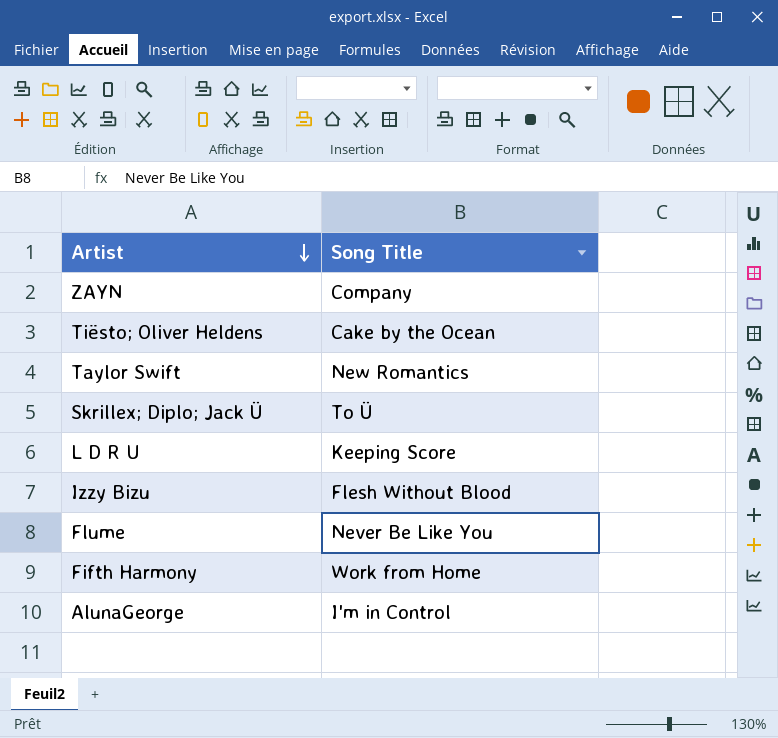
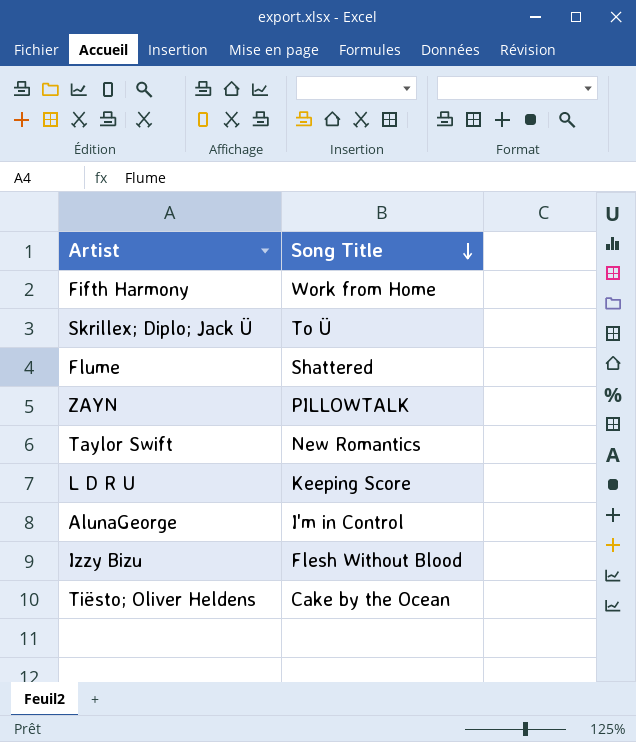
row order: Artist descending -> Song Title descending
Flume | Song Title: Never Be Like You -> Shattered
ZAYN | Song Title: Company -> PILLOWTALK

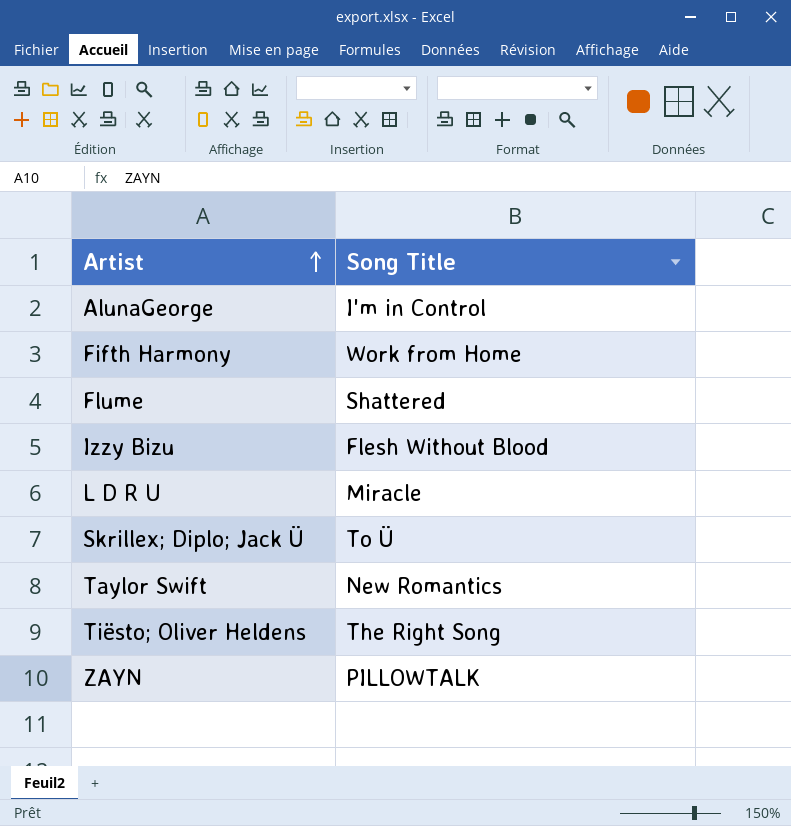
row order: Song Title descending -> Artist ascending
L D R U | Song Title: Keeping Score -> Miracle
Tiësto; Oliver Heldens | Song Title: Cake by the Ocean -> The Right Song

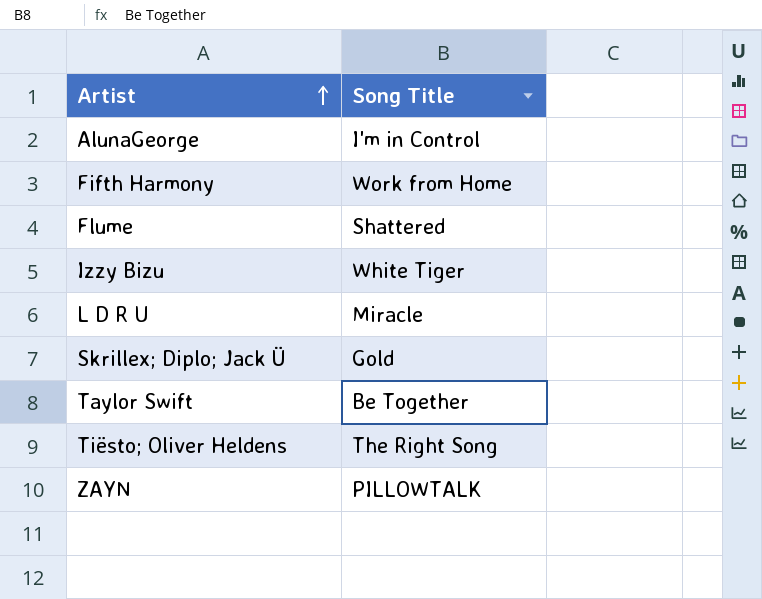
Izzy Bizu | Song Title: Flesh Without Blood -> White Tiger
Skrillex; Diplo; Jack Ü | Song Title: To Ü -> Gold
Taylor Swift | Song Title: New Romantics -> Be Together

